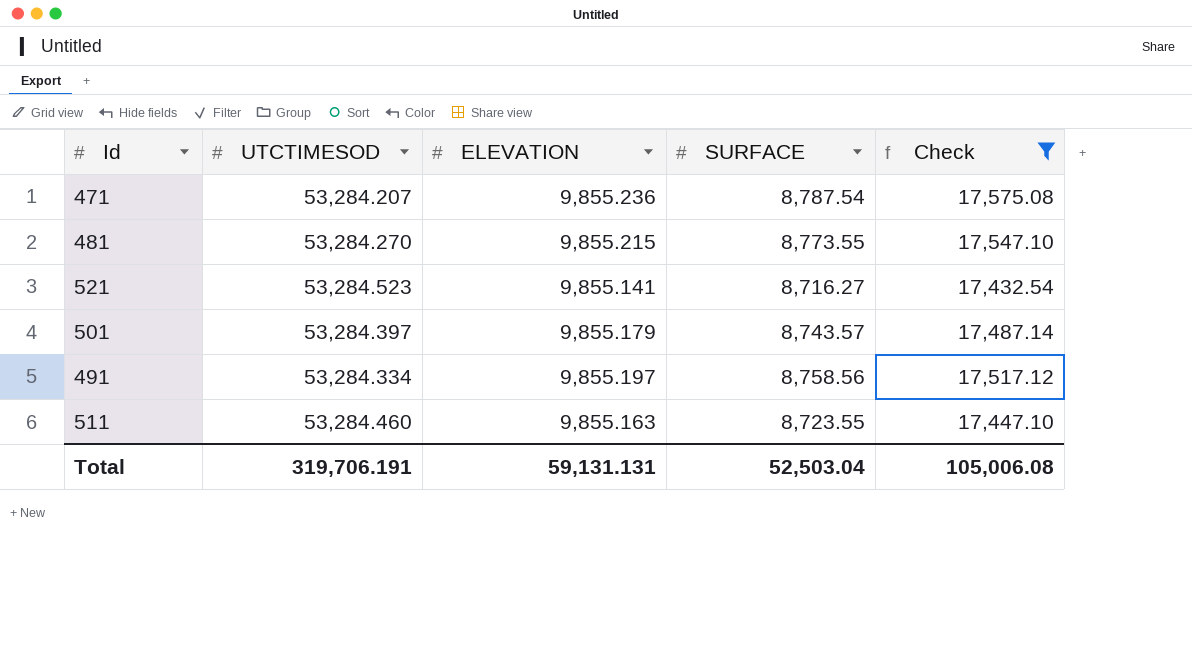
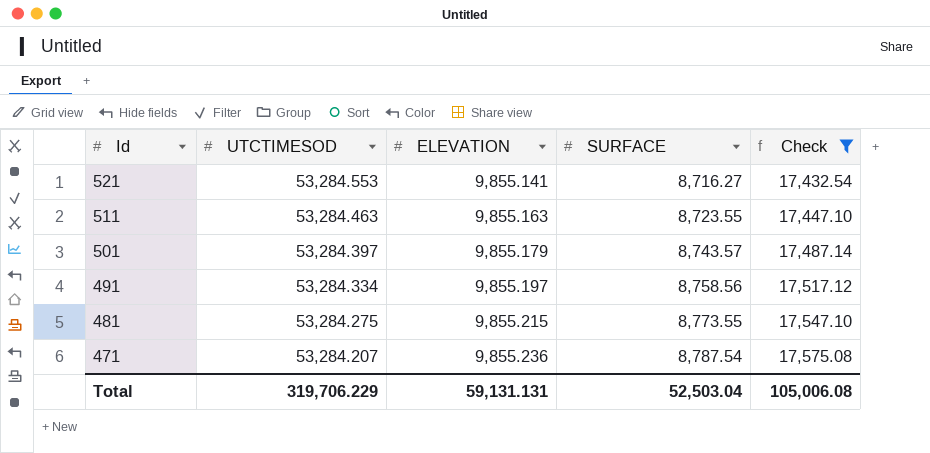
row order: none -> Id descending
521 | UTCTIMESOD: 53,284.523 -> 53,284.553
511 | UTCTIMESOD: 53,284.460 -> 53,284.463
481 | UTCTIMESOD: 53,284.270 -> 53,284.275
Total | UTCTIMESOD: 319,706.191 -> 319,706.229

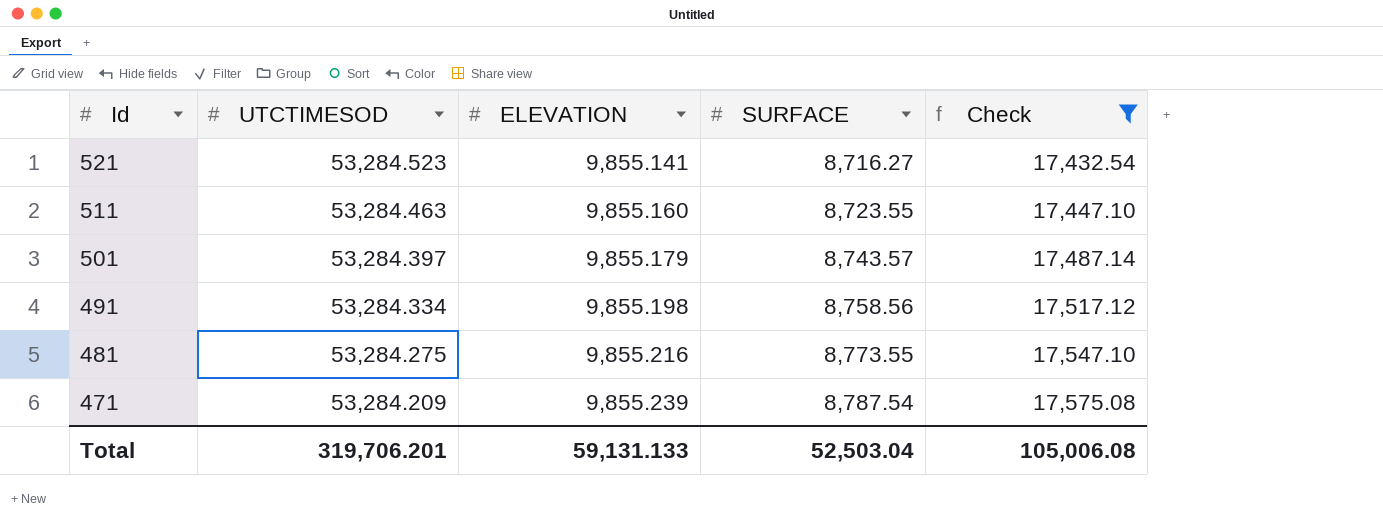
521 | UTCTIMESOD: 53,284.553 -> 53,284.523
511 | ELEVATION: 9,855.163 -> 9,855.160
491 | ELEVATION: 9,855.197 -> 9,855.198
481 | ELEVATION: 9,855.215 -> 9,855.216
471 | UTCTIMESOD: 53,284.207 -> 53,284.209
471 | ELEVATION: 9,855.236 -> 9,855.239
Total | UTCTIMESOD: 319,706.229 -> 319,706.201
Total | ELEVATION: 59,131.131 -> 59,131.133

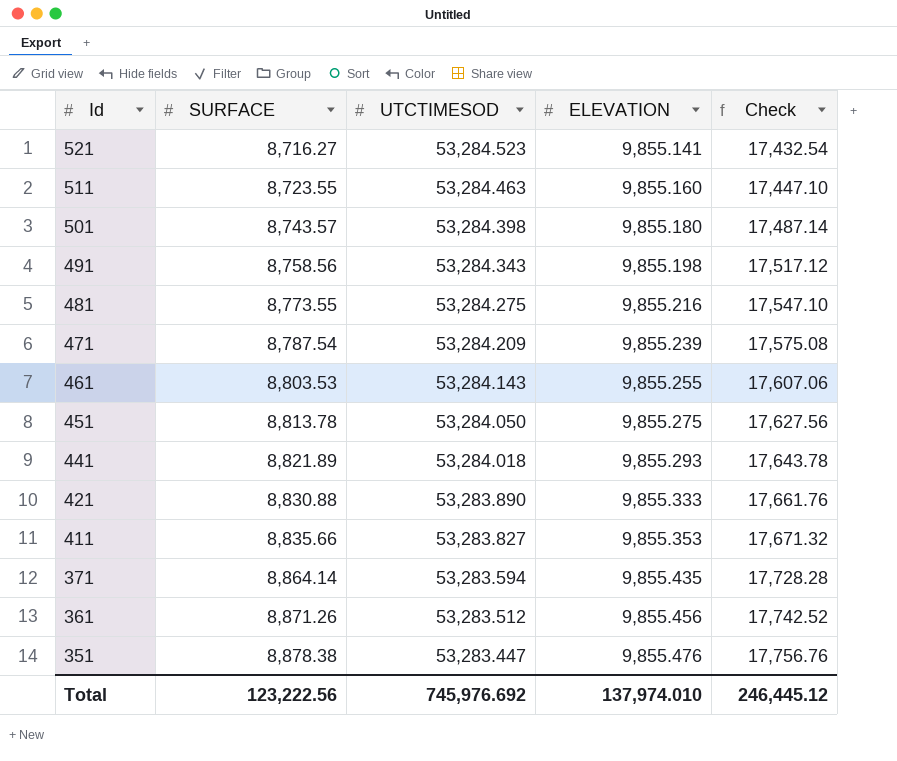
filter: Check <= 17,575.08 -> none
column SURFACE | position: 4 -> 2
501 | UTCTIMESOD: 53,284.397 -> 53,284.398
501 | ELEVATION: 9,855.179 -> 9,855.180
491 | UTCTIMESOD: 53,284.334 -> 53,284.343
Total | SURFACE: 52,503.04 -> 123,222.56
Total | UTCTIMESOD: 319,706.201 -> 745,976.692
Total | ELEVATION: 59,131.133 -> 137,974.010
Total | Check: 105,006.08 -> 246,445.12

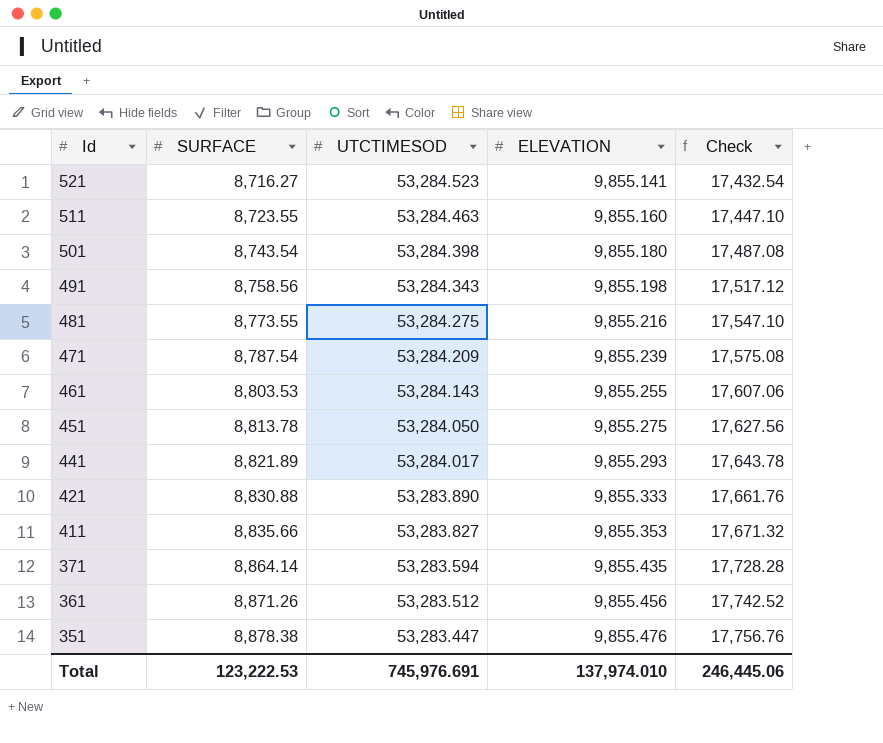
501 | SURFACE: 8,743.57 -> 8,743.54
501 | Check: 17,487.14 -> 17,487.08
441 | UTCTIMESOD: 53,284.018 -> 53,284.017
Total | SURFACE: 123,222.56 -> 123,222.53
Total | UTCTIMESOD: 745,976.692 -> 745,976.691
Total | Check: 246,445.12 -> 246,445.06

